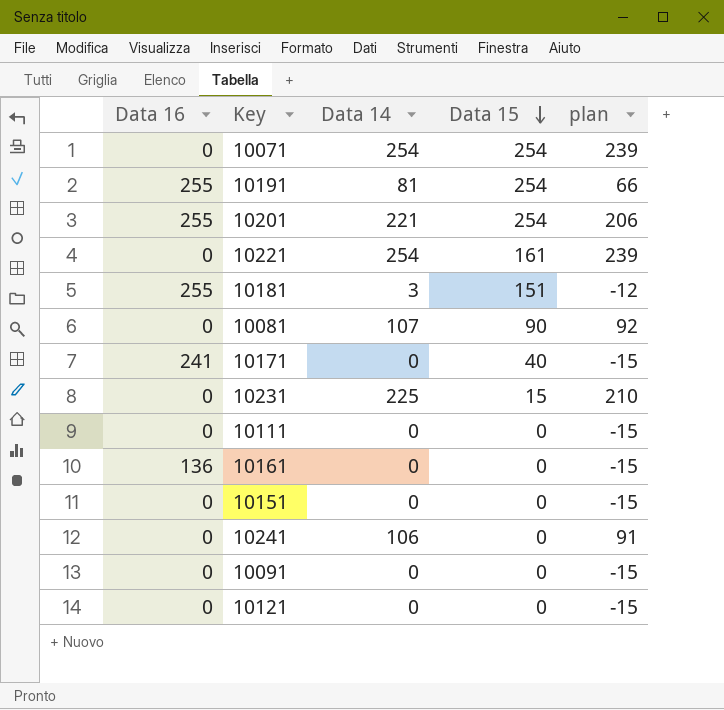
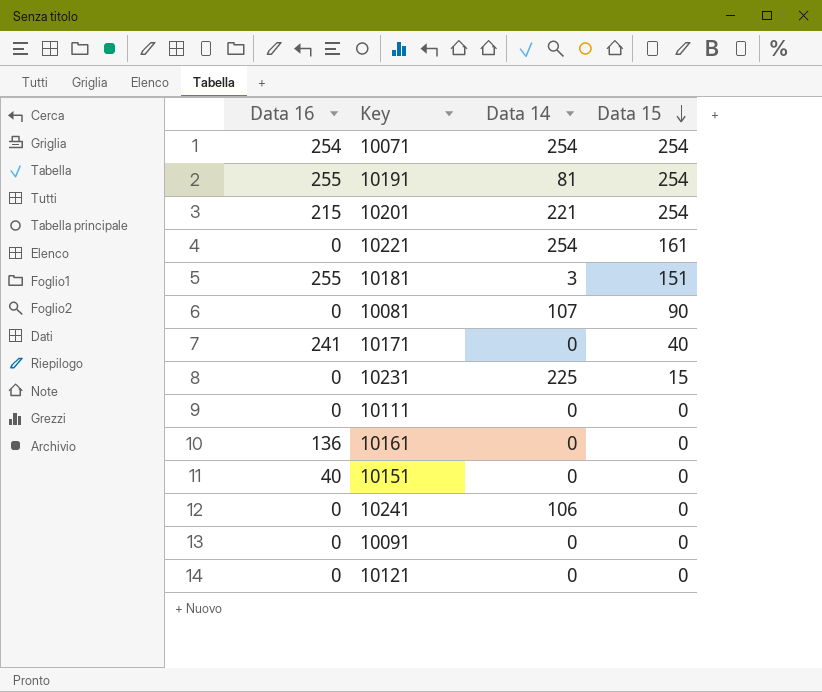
column plan | formula: [Data 14] - 15 -> none
10071 | Data 16: 0 -> 254
10201 | Data 16: 255 -> 215
10151 | Data 16: 0 -> 40

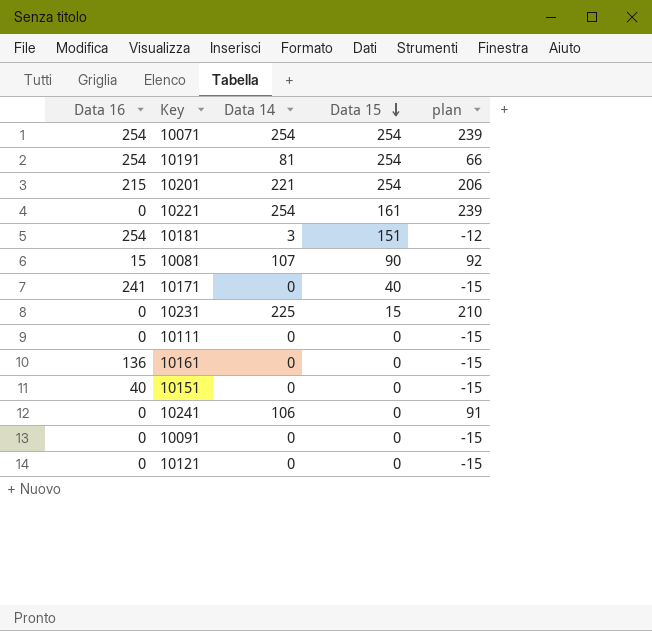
column plan | formula: none -> [Data 14] - 15
10191 | Data 16: 255 -> 254
10181 | Data 16: 255 -> 254
10081 | Data 16: 0 -> 15

